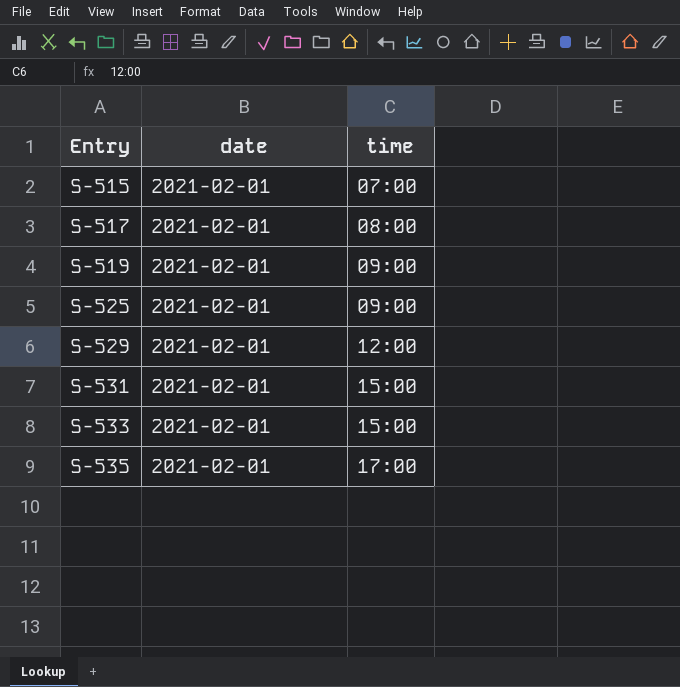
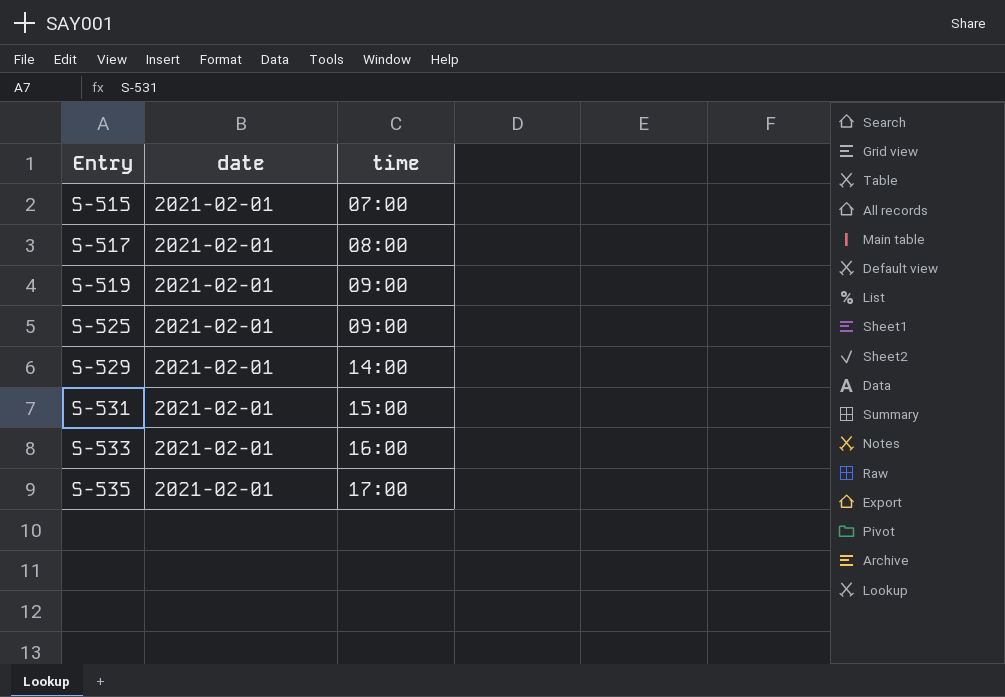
S-529 | time: 12:00 -> 14:00
S-533 | time: 15:00 -> 16:00

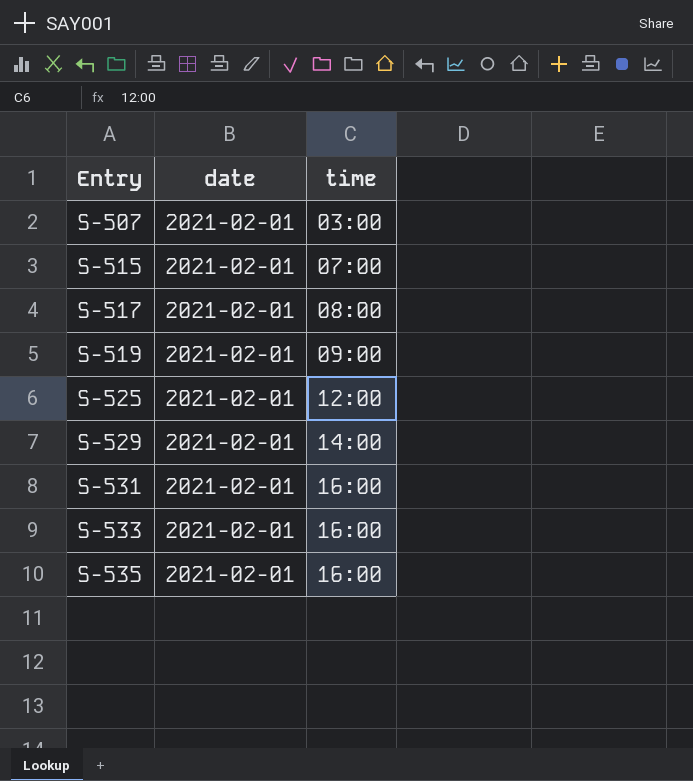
row S-507: none -> 2021-02-01 | 03:00
S-525 | time: 09:00 -> 12:00
S-531 | time: 15:00 -> 16:00
S-535 | time: 17:00 -> 16:00

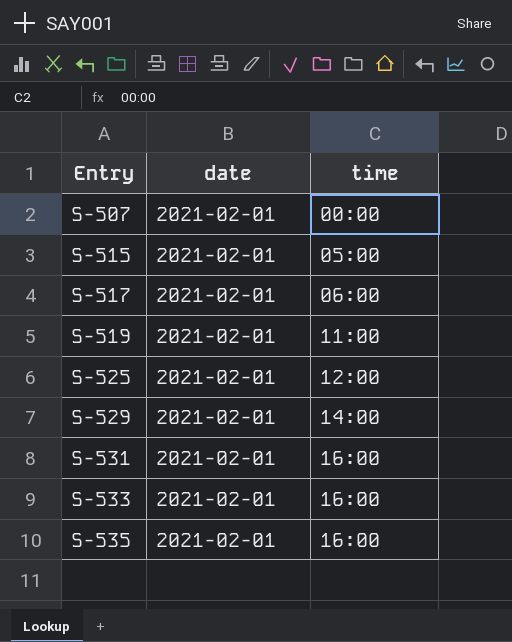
S-507 | time: 03:00 -> 00:00
S-515 | time: 07:00 -> 05:00
S-517 | time: 08:00 -> 06:00
S-519 | time: 09:00 -> 11:00

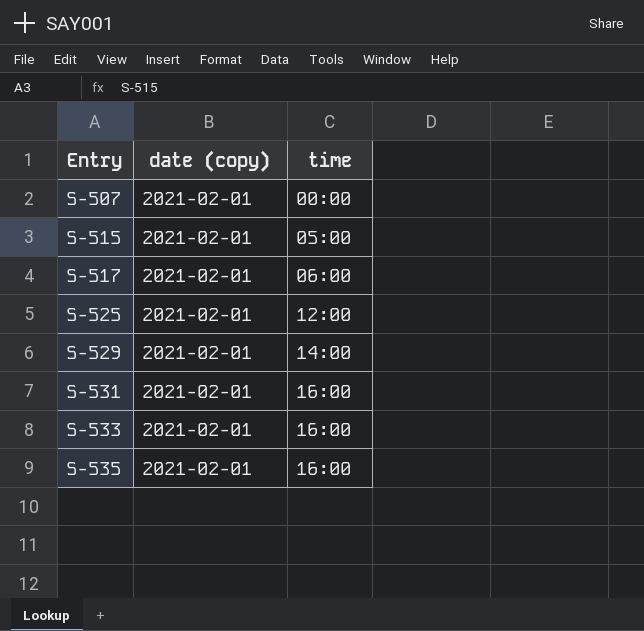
column name: date -> date (copy)
row S-519: 2021-02-01 | 11:00 -> none

